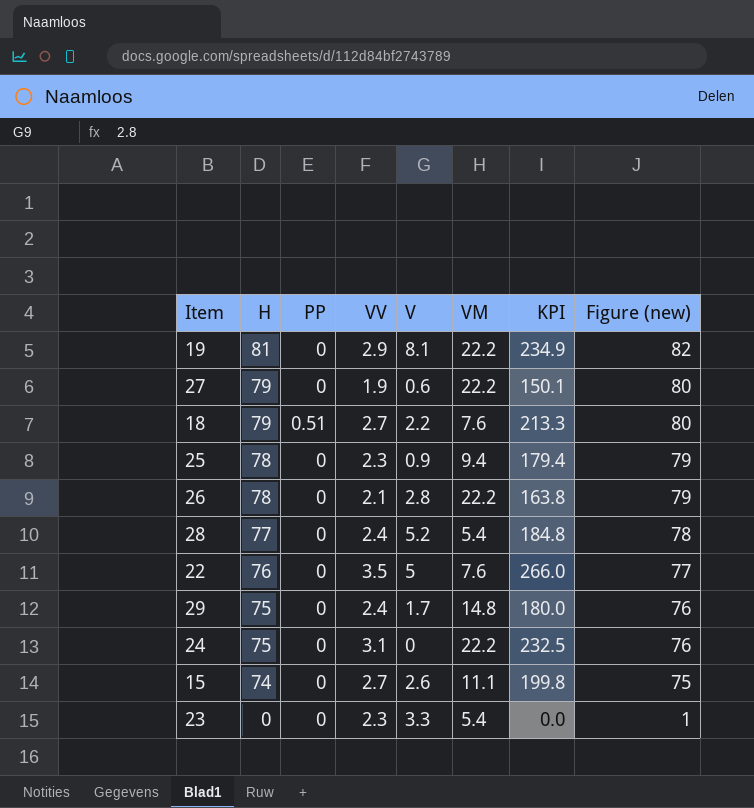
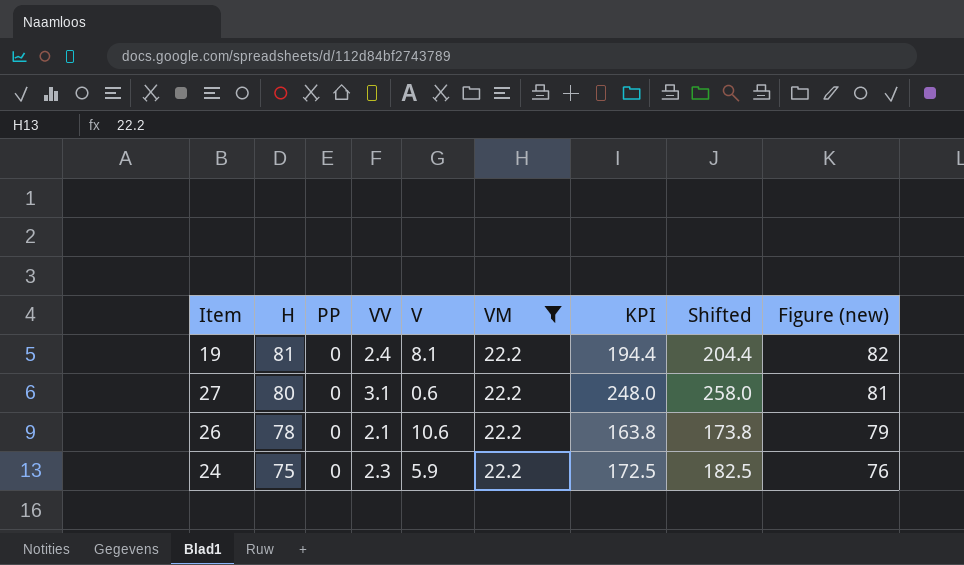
filter: none -> VM = 22.2
column Shifted | formula: none -> [KPI] + 10
19 | VV: 2.9 -> 2.4
19 | KPI: 234.9 -> 194.4
27 | H: 79 -> 80
27 | VV: 1.9 -> 3.1
27 | KPI: 150.1 -> 248.0
27 | Figure (new): 80 -> 81
26 | V: 2.8 -> 10.6
24 | VV: 3.1 -> 2.3
24 | V: 0 -> 5.9
24 | KPI: 232.5 -> 172.5

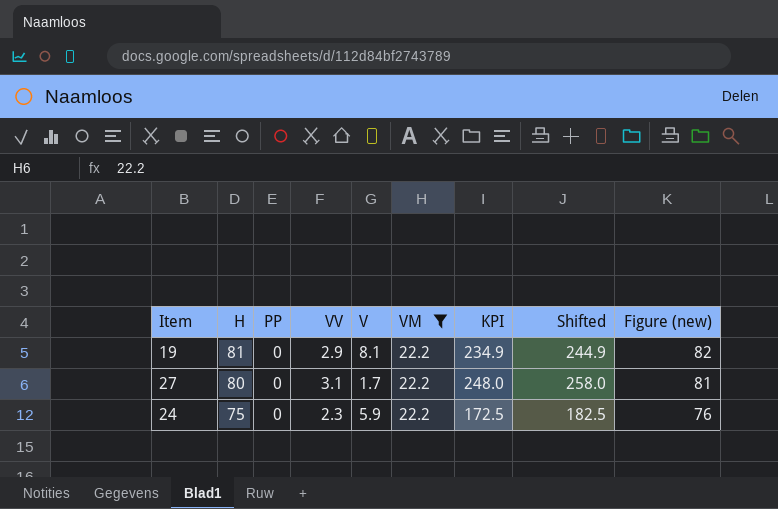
row 26: 78 | 0 | 2.1 | 10.6 | 22.2 | 163.8 | 173.8 | 79 -> none
19 | VV: 2.4 -> 2.9
19 | KPI: 194.4 -> 234.9
19 | Shifted: 204.4 -> 244.9
27 | V: 0.6 -> 1.7

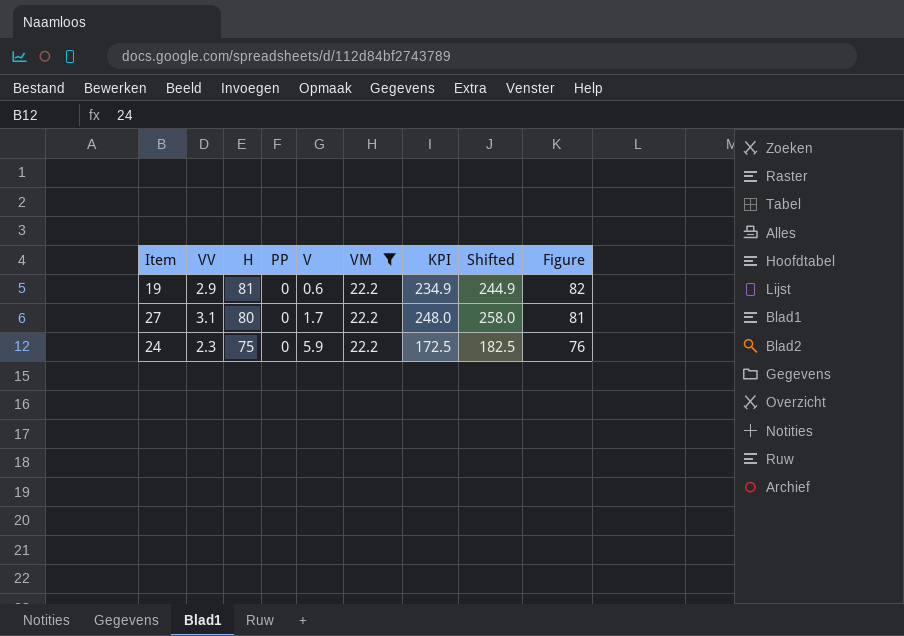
column VV | position: 4 -> 2
column name: Figure (new) -> Figure
19 | V: 8.1 -> 0.6

